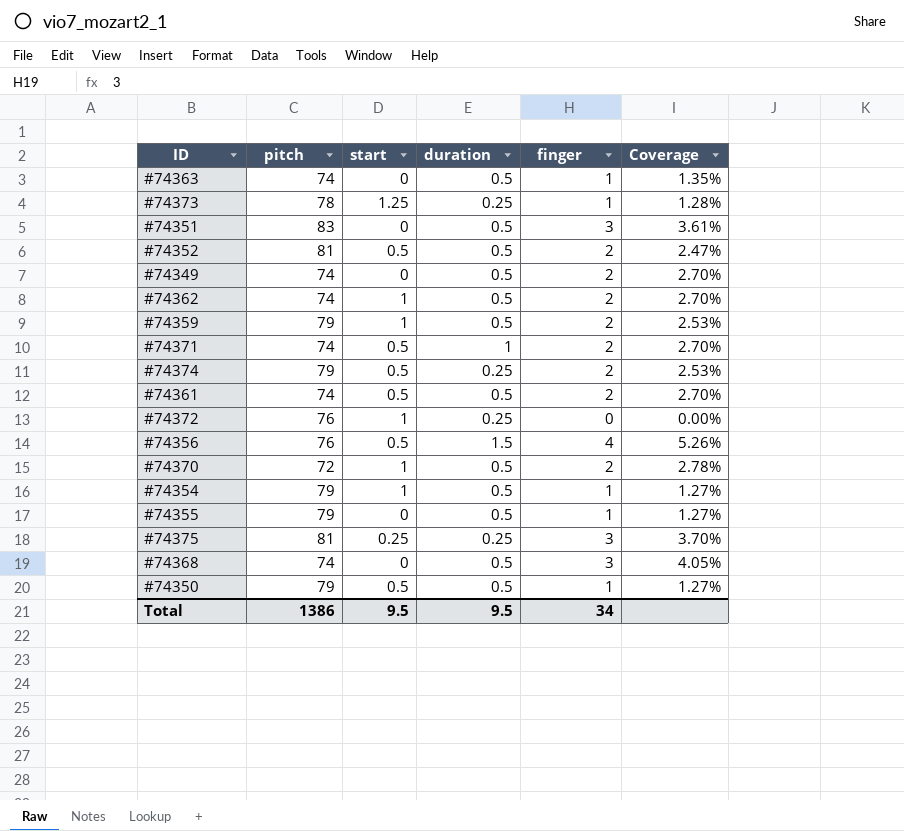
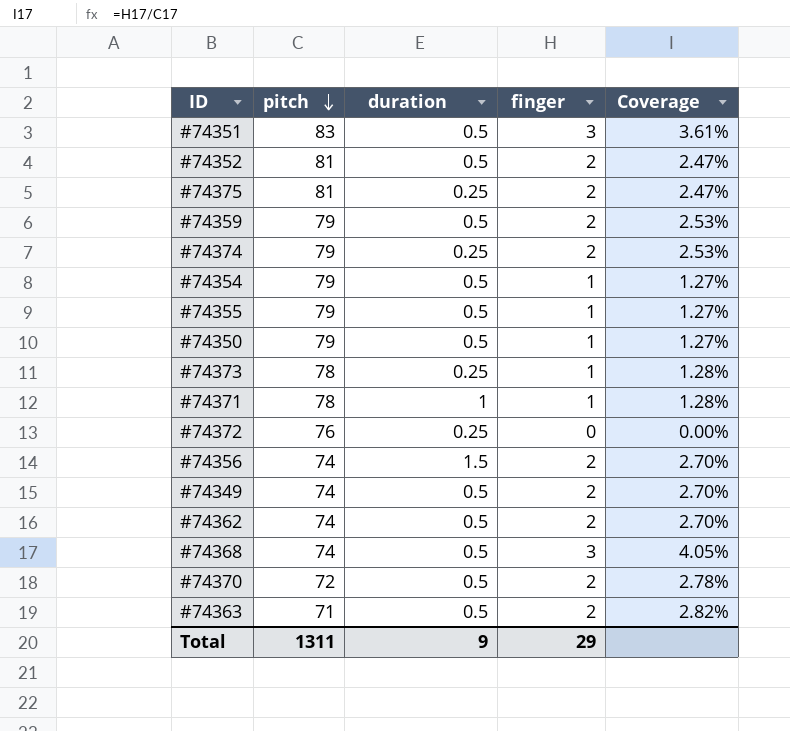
row order: none -> pitch descending
column start | position: 3 -> none
row #74361: 74 | 0.5 | 0.5 | 2 | 2.70% -> none
#74375 | finger: 3 -> 2
#74375 | Coverage: 3.70% -> 2.47%
#74371 | pitch: 74 -> 78
#74371 | finger: 2 -> 1
#74371 | Coverage: 2.70% -> 1.28%
#74356 | pitch: 76 -> 74
#74356 | finger: 4 -> 2
#74356 | Coverage: 5.26% -> 2.70%
#74363 | pitch: 74 -> 71
#74363 | finger: 1 -> 2
#74363 | Coverage: 1.35% -> 2.82%
Total | pitch: 1386 -> 1311
Total | duration: 9.5 -> 9
Total | finger: 34 -> 29

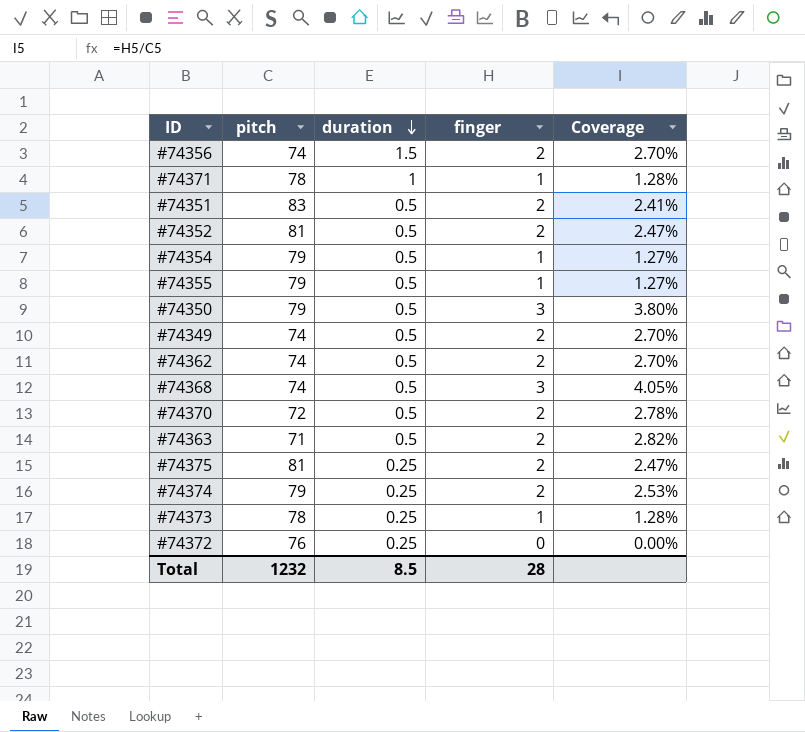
row order: pitch descending -> duration descending
row #74359: 79 | 0.5 | 2 | 2.53% -> none
#74351 | finger: 3 -> 2
#74351 | Coverage: 3.61% -> 2.41%
#74350 | finger: 1 -> 3
#74350 | Coverage: 1.27% -> 3.80%
Total | pitch: 1311 -> 1232
Total | duration: 9 -> 8.5
Total | finger: 29 -> 28

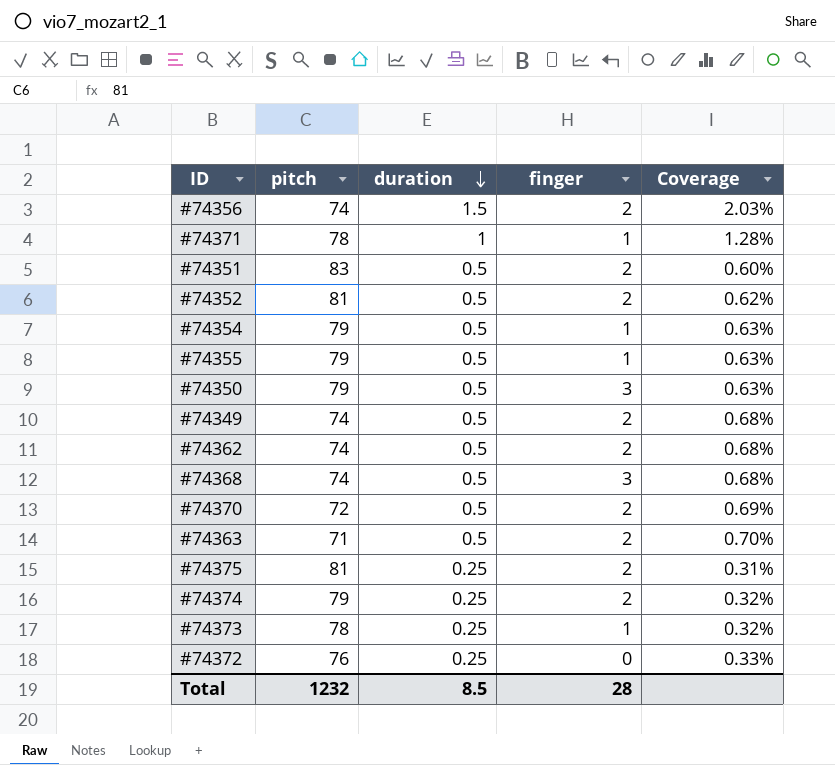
column Coverage | formula: [finger] / [pitch] -> [duration] / [pitch]

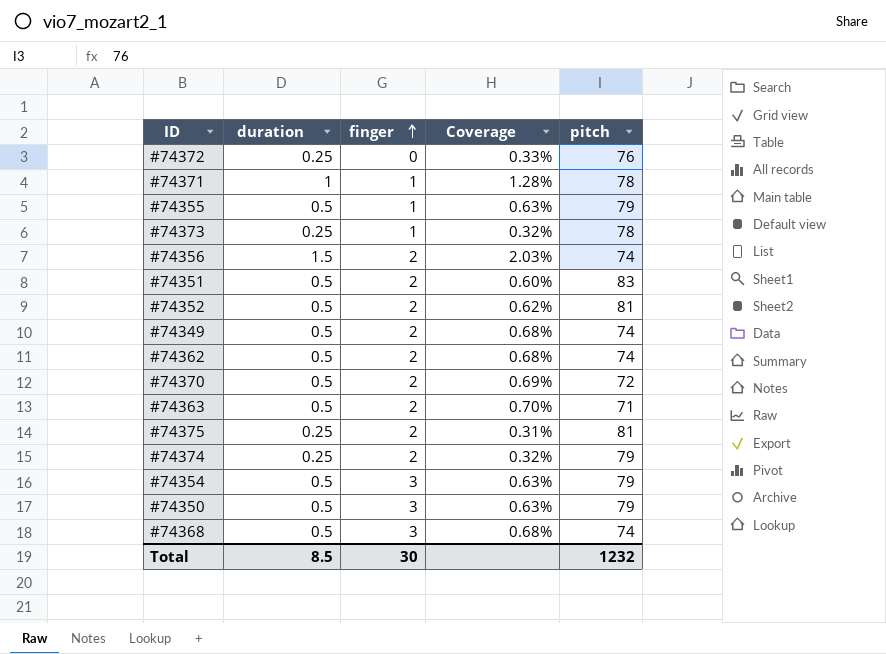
row order: duration descending -> finger ascending
column pitch | position: 2 -> 5
#74354 | finger: 1 -> 3
Total | finger: 28 -> 30

